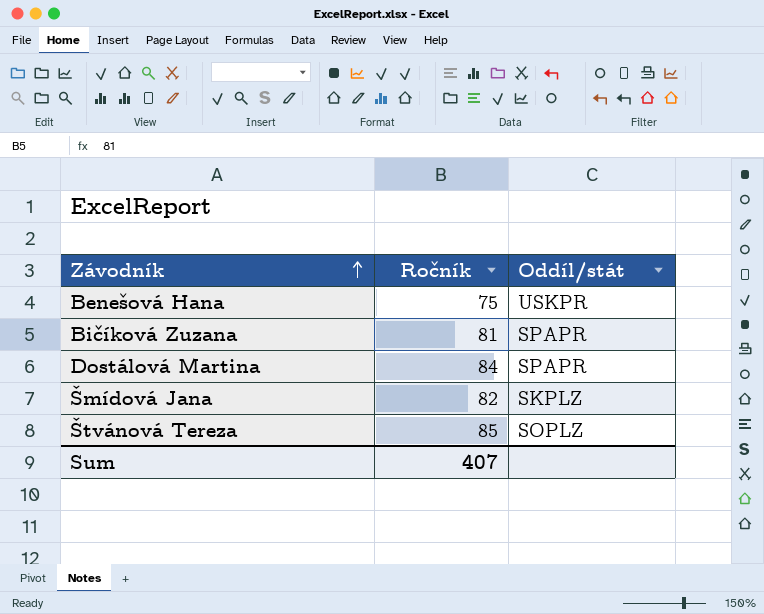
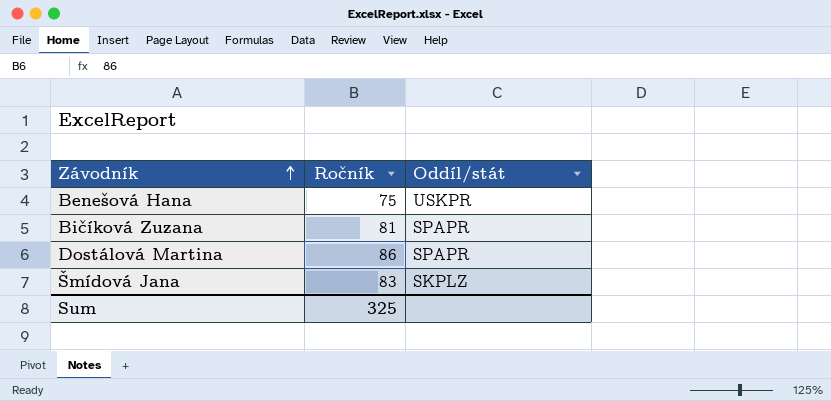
row Štvánová Tereza: 85 | SOPLZ -> none
Dostálová Martina | Ročník: 84 -> 86
Šmídová Jana | Ročník: 82 -> 83
Sum | Ročník: 407 -> 325

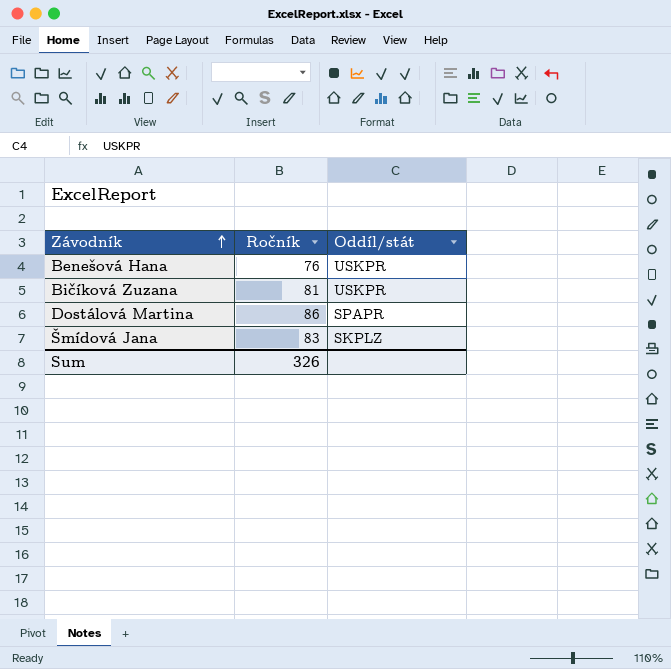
Benešová Hana | Ročník: 75 -> 76
Bičíková Zuzana | Oddíl/stát: SPAPR -> USKPR
Sum | Ročník: 325 -> 326

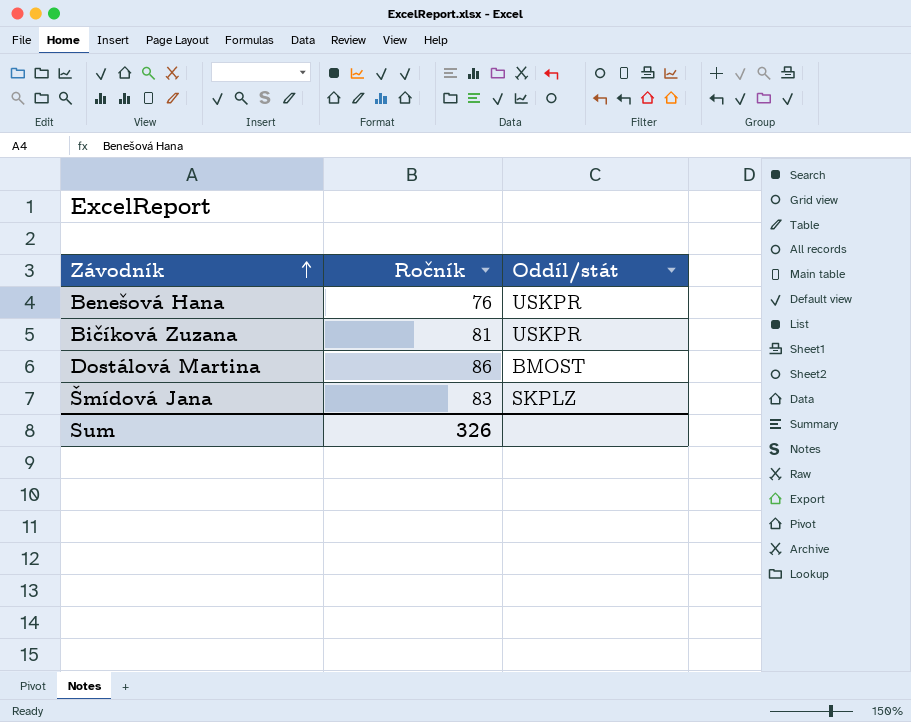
Dostálová Martina | Oddíl/stát: SPAPR -> BMOST

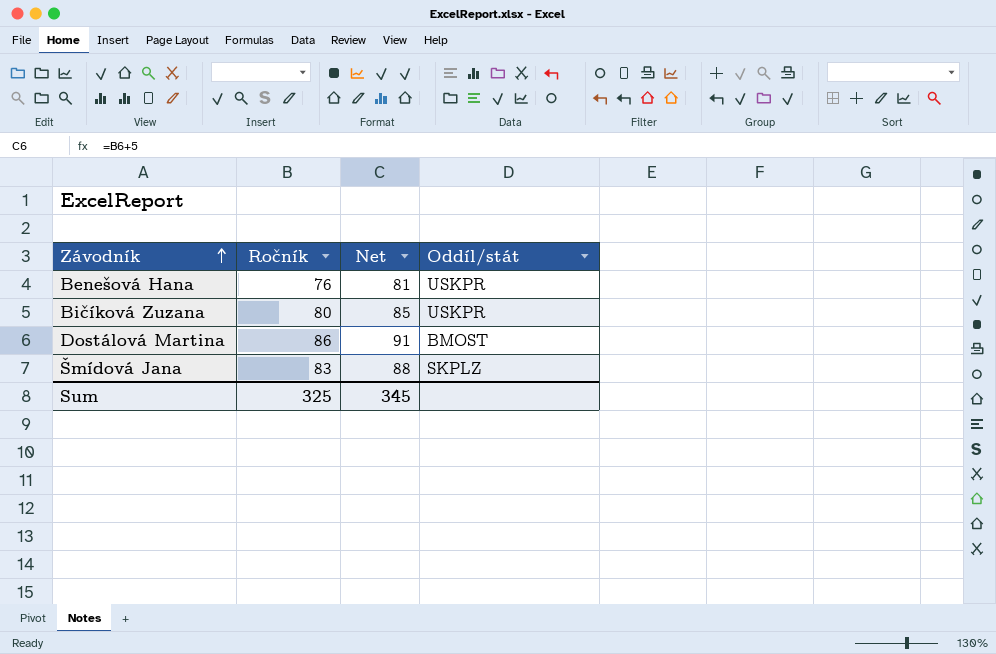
column Net | formula: none -> [Ročník] + 5
Bičíková Zuzana | Ročník: 81 -> 80
Sum | Ročník: 326 -> 325

